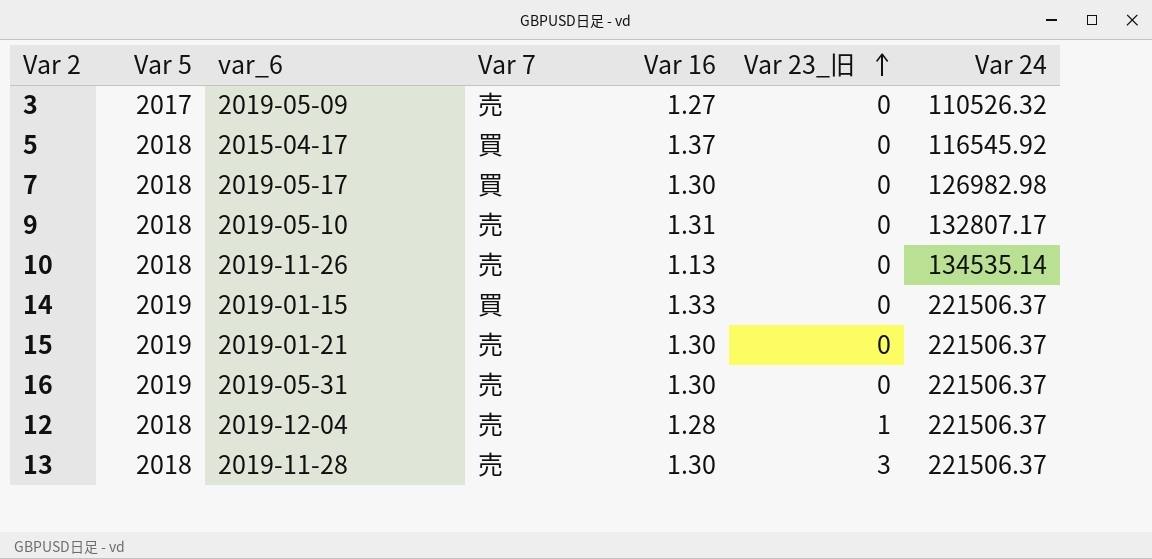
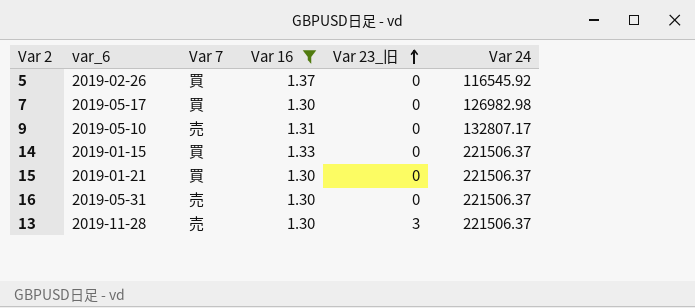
filter: none -> Var 16 >= 1.30
column Var 5 | position: 2 -> none
5 | var_6: 2015-04-17 -> 2019-02-26
15 | Var 7: 売 -> 買

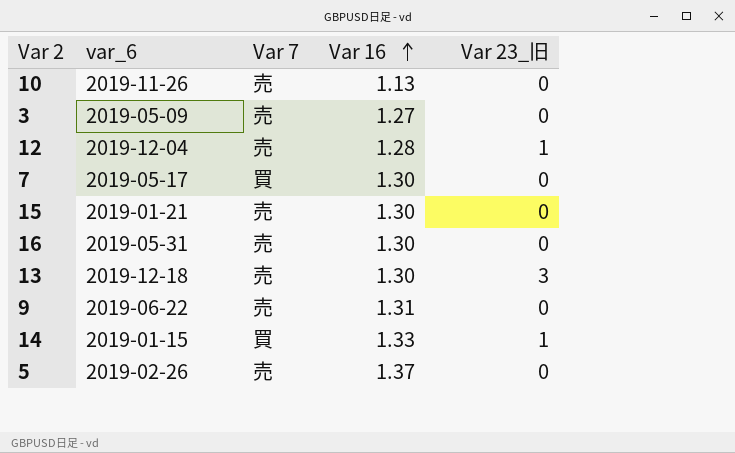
filter: Var 16 >= 1.30 -> none
row order: Var 23_旧 ascending -> Var 16 ascending
column Var 24 | position: 6 -> none
15 | Var 7: 買 -> 売
13 | var_6: 2019-11-28 -> 2019-12-18
9 | var_6: 2019-05-10 -> 2019-06-22
14 | Var 23_旧: 0 -> 1
5 | Var 7: 買 -> 売

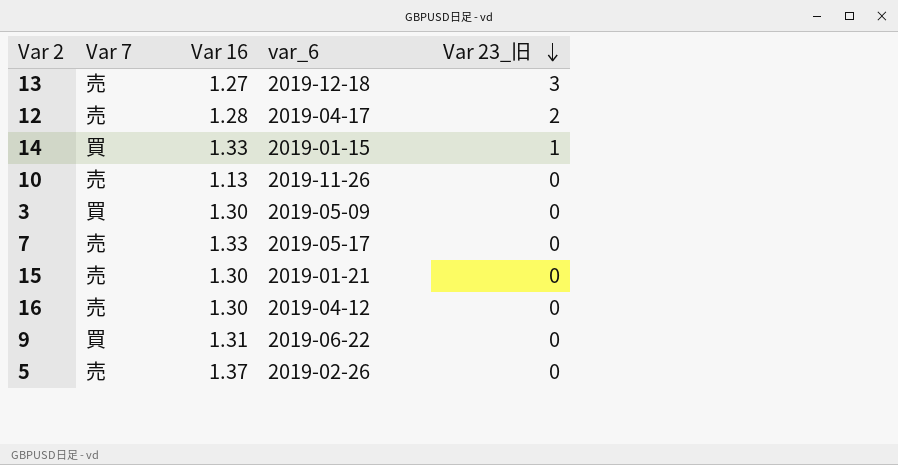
row order: Var 16 ascending -> Var 23_旧 descending
column var_6 | position: 2 -> 4
13 | Var 16: 1.30 -> 1.27
12 | var_6: 2019-12-04 -> 2019-04-17
12 | Var 23_旧: 1 -> 2
3 | Var 7: 売 -> 買
3 | Var 16: 1.27 -> 1.30
7 | Var 7: 買 -> 売
7 | Var 16: 1.30 -> 1.33
16 | var_6: 2019-05-31 -> 2019-04-12
9 | Var 7: 売 -> 買

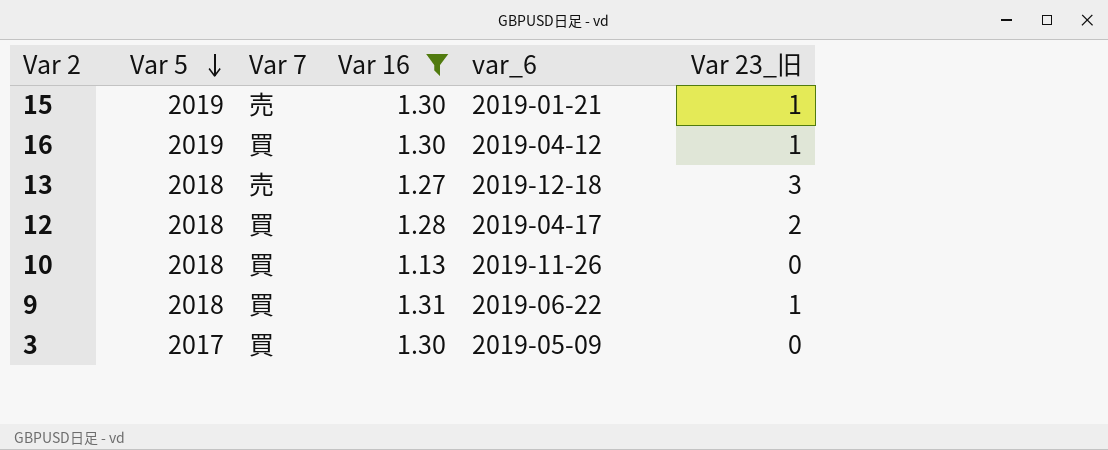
filter: none -> Var 16 <= 1.31
row order: Var 23_旧 descending -> Var 5 descending
column Var 5 | position: none -> 2
15 | Var 23_旧: 0 -> 1
16 | Var 7: 売 -> 買
16 | Var 23_旧: 0 -> 1
12 | Var 7: 売 -> 買
10 | Var 7: 売 -> 買
9 | Var 23_旧: 0 -> 1

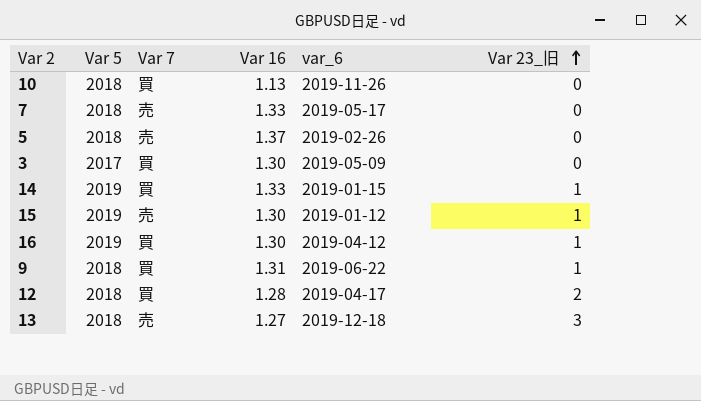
filter: Var 16 <= 1.31 -> none
row order: Var 5 descending -> Var 23_旧 ascending
15 | var_6: 2019-01-21 -> 2019-01-12

